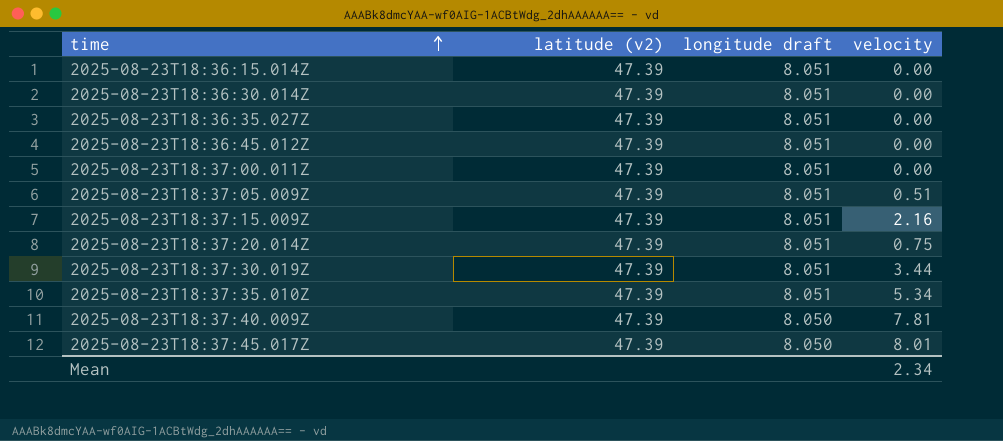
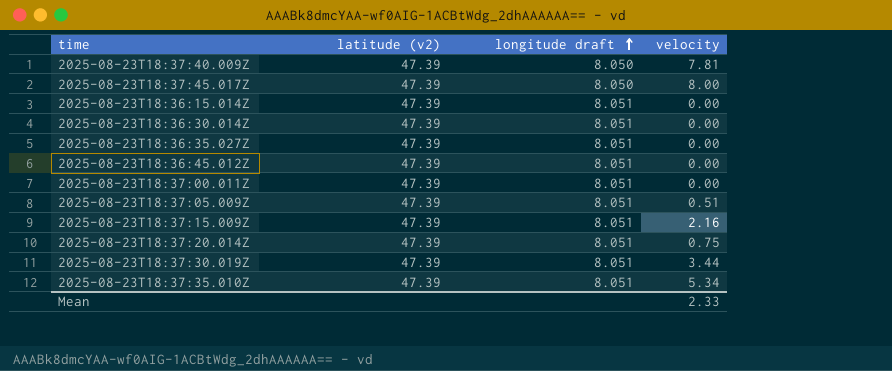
row order: time ascending -> longitude draft ascending
2025-08-23T18:37:45.017Z | velocity: 8.01 -> 8.00
Mean | velocity: 2.34 -> 2.33

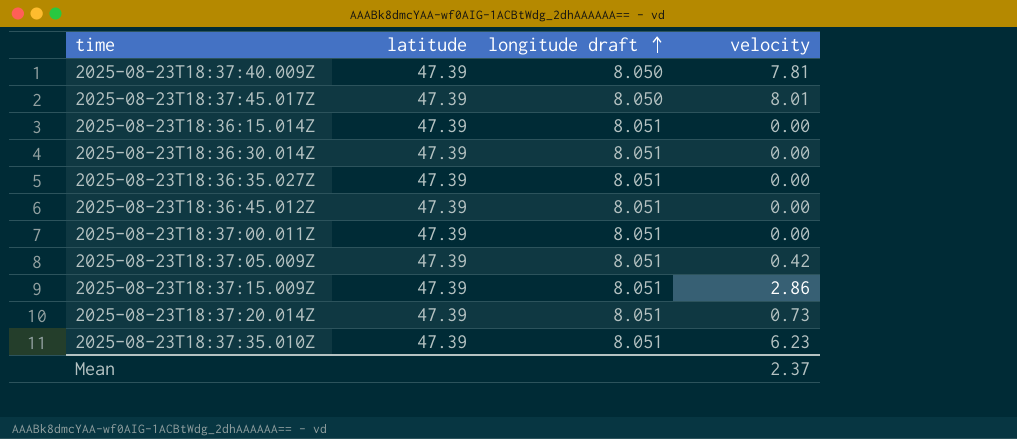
column name: latitude (v2) -> latitude
row 2025-08-23T18:37:30.019Z: 47.39 | 8.051 | 3.44 -> none
2025-08-23T18:37:45.017Z | velocity: 8.00 -> 8.01
2025-08-23T18:37:05.009Z | velocity: 0.51 -> 0.42
2025-08-23T18:37:15.009Z | velocity: 2.16 -> 2.86
2025-08-23T18:37:20.014Z | velocity: 0.75 -> 0.73
2025-08-23T18:37:35.010Z | velocity: 5.34 -> 6.23
Mean | velocity: 2.33 -> 2.37

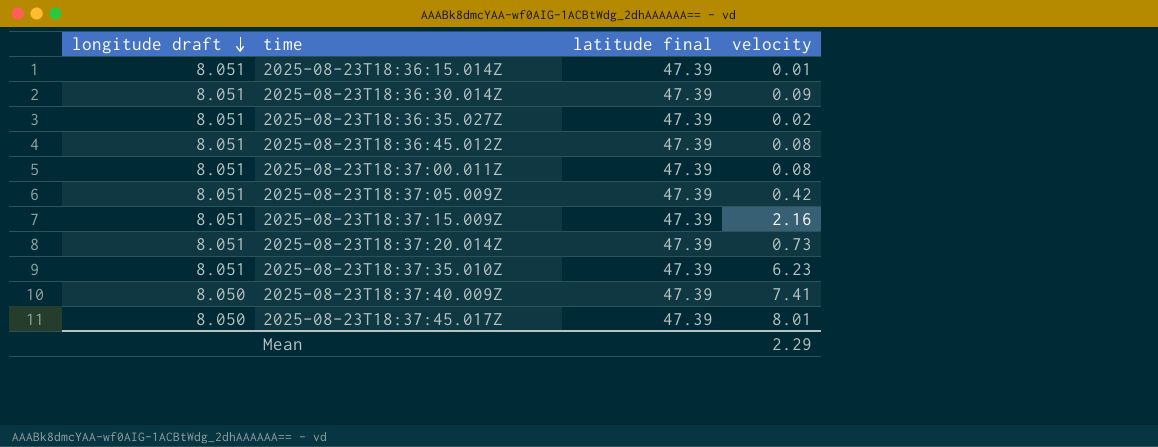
row order: longitude draft ascending -> longitude draft descending
column longitude draft | position: 3 -> 1
column name: latitude -> latitude final
2025-08-23T18:36:15.014Z | velocity: 0.00 -> 0.01
2025-08-23T18:36:30.014Z | velocity: 0.00 -> 0.09
2025-08-23T18:36:35.027Z | velocity: 0.00 -> 0.02
2025-08-23T18:36:45.012Z | velocity: 0.00 -> 0.08
2025-08-23T18:37:00.011Z | velocity: 0.00 -> 0.08
2025-08-23T18:37:15.009Z | velocity: 2.86 -> 2.16
2025-08-23T18:37:40.009Z | velocity: 7.81 -> 7.41
Mean | velocity: 2.37 -> 2.29

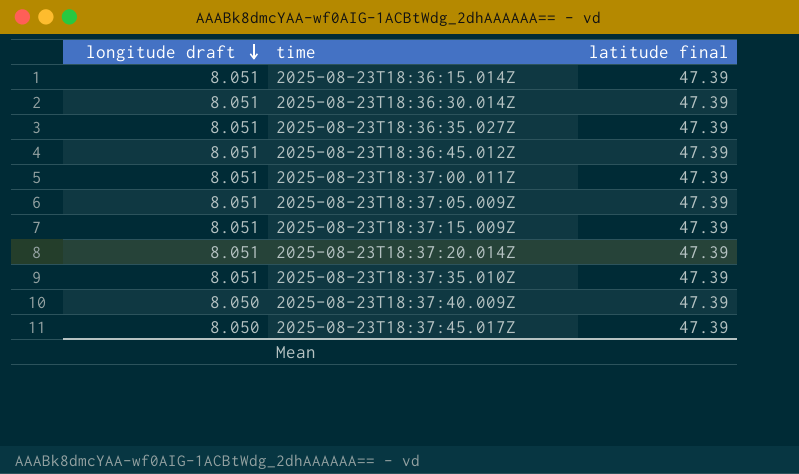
column velocity | position: 4 -> none

